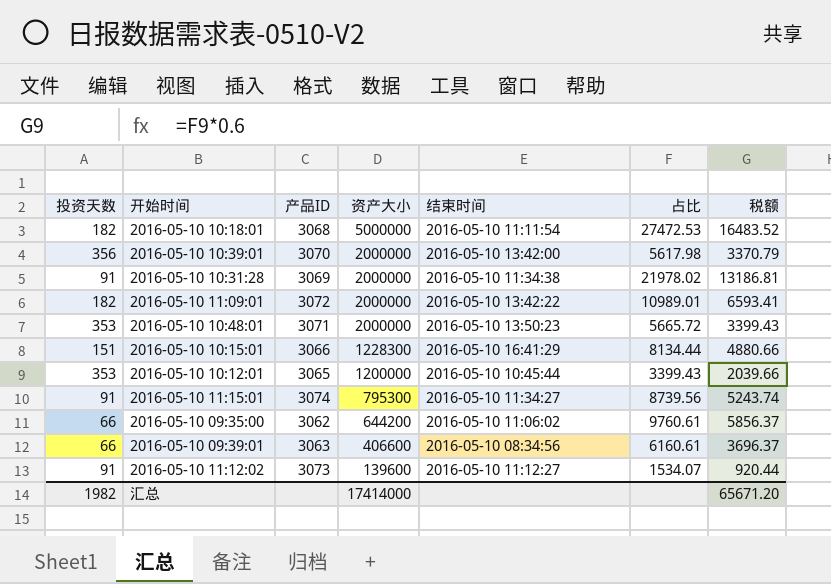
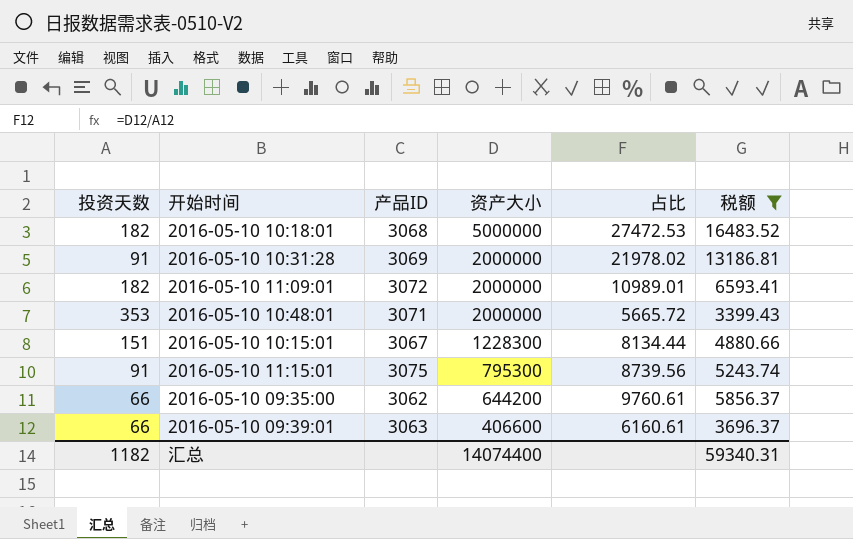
filter: none -> 税额 >= 3399.43
column 结束时间 | position: 5 -> none
2016-05-10 10:15:01 | 产品ID: 3066 -> 3067
2016-05-10 11:15:01 | 产品ID: 3074 -> 3075
汇总 | 投资天数: 1982 -> 1182
汇总 | 资产大小: 17414000 -> 14074400
汇总 | 税额: 65671.20 -> 59340.31

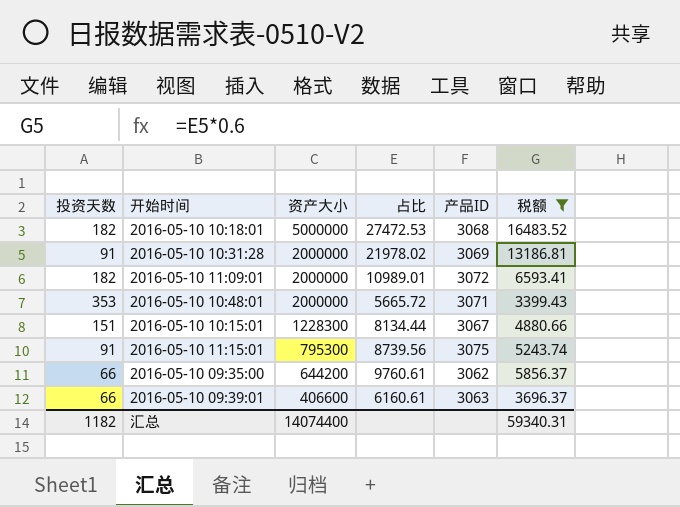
column 产品ID | position: 3 -> 5

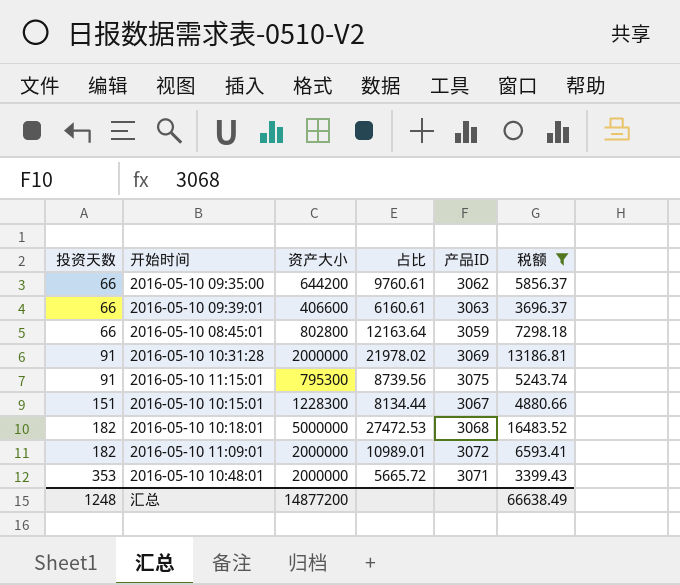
row order: 资产大小 descending -> 投资天数 ascending
row 2016-05-10 08:45:01: none -> 66 | 802800 | 12163.64 | 3059 | 7298.18
汇总 | 投资天数: 1182 -> 1248
汇总 | 资产大小: 14074400 -> 14877200
汇总 | 税额: 59340.31 -> 66638.49

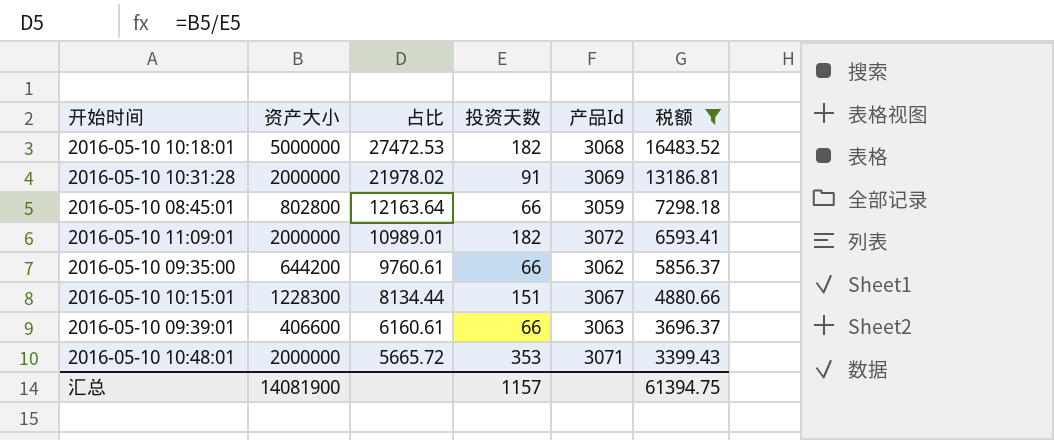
row order: 投资天数 ascending -> 占比 descending
column 投资天数 | position: 1 -> 4
column name: 产品ID -> 产品Id
row 2016-05-10 11:15:01: 91 | 795300 | 8739.56 | 3075 | 5243.74 -> none
汇总 | 资产大小: 14877200 -> 14081900
汇总 | 投资天数: 1248 -> 1157
汇总 | 税额: 66638.49 -> 61394.75

